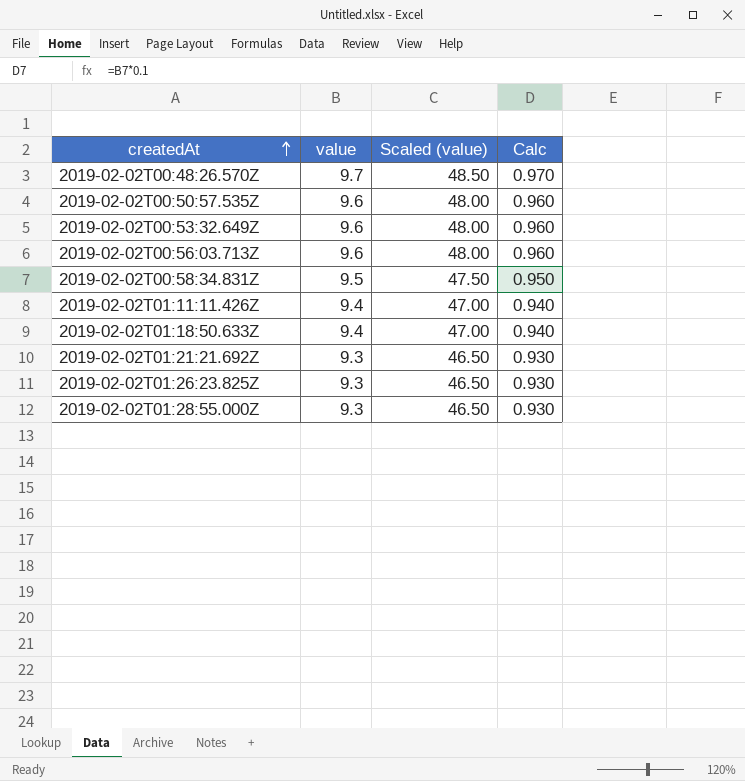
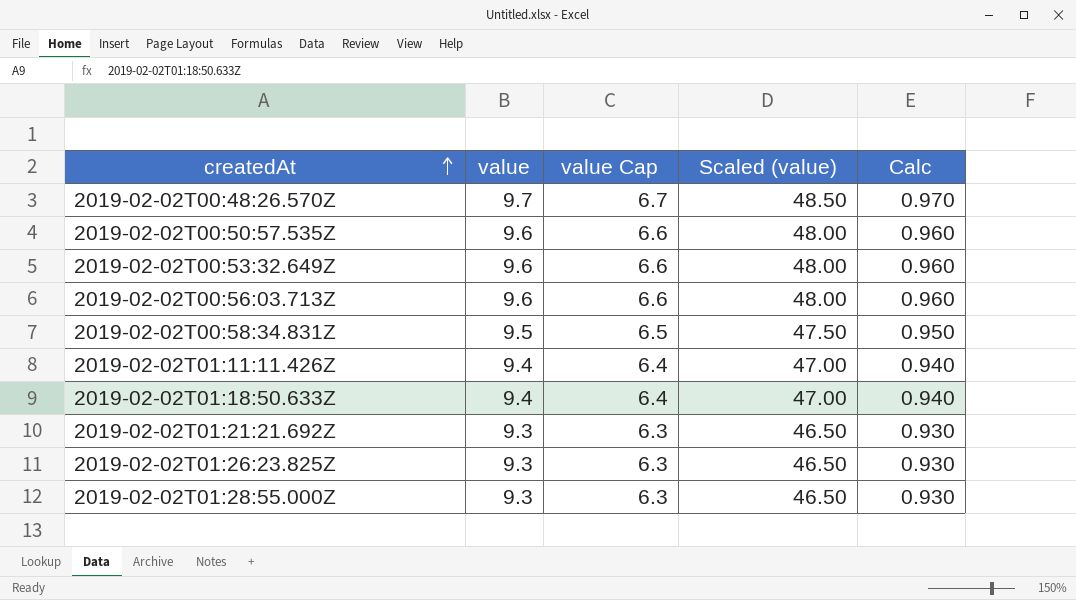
column value Cap | formula: none -> [value] - 3

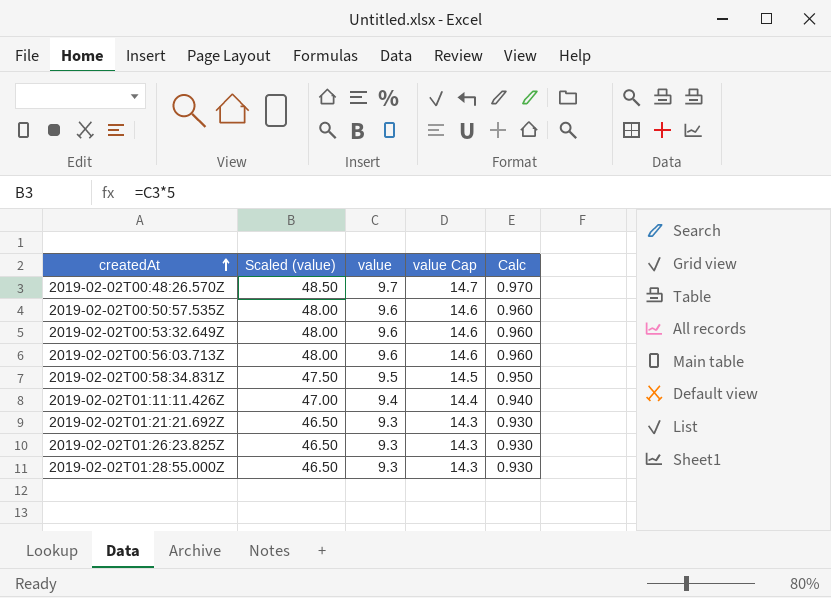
column Scaled (value) | position: 4 -> 2
column value Cap | formula: [value] - 3 -> [value] + 5
row 2019-02-02T01:18:50.633Z: 9.4 | 6.4 | 47.00 | 0.940 -> none

